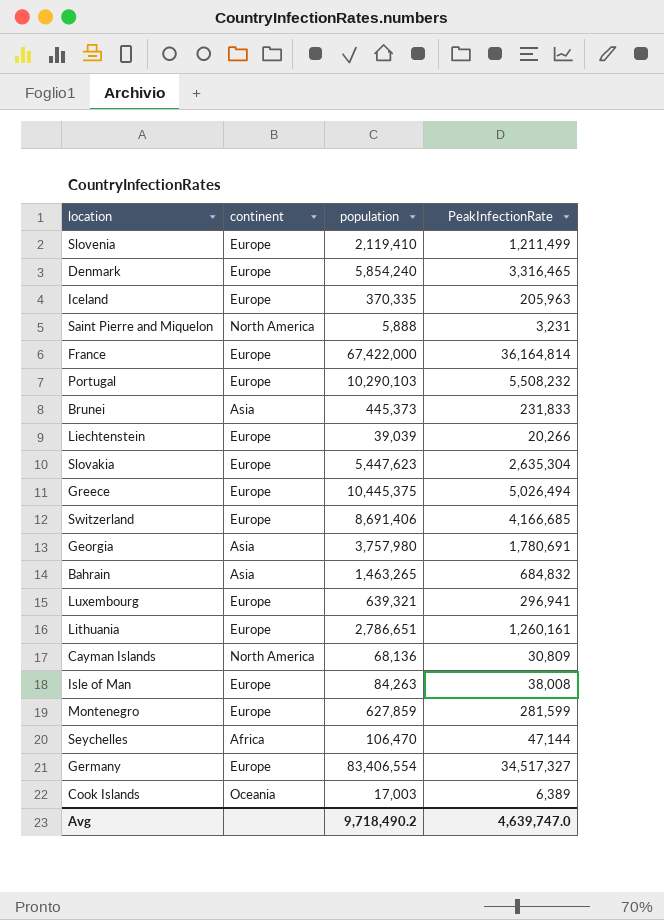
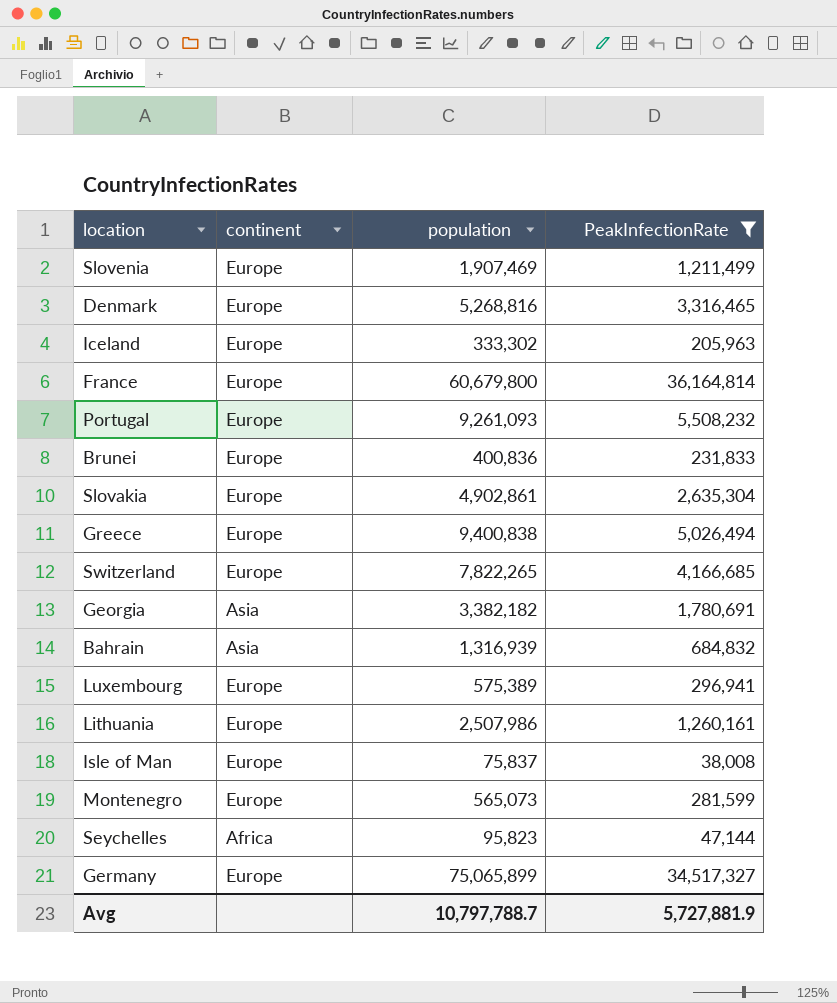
filter: none -> PeakInfectionRate >= 38,008
Slovenia | population: 2,119,410 -> 1,907,469
Denmark | population: 5,854,240 -> 5,268,816
Iceland | population: 370,335 -> 333,302
France | population: 67,422,000 -> 60,679,800
Portugal | population: 10,290,103 -> 9,261,093
Brunei | continent: Asia -> Europe
Brunei | population: 445,373 -> 400,836
Slovakia | population: 5,447,623 -> 4,902,861
Greece | population: 10,445,375 -> 9,400,838
Switzerland | population: 8,691,406 -> 7,822,265
Georgia | population: 3,757,980 -> 3,382,182
Bahrain | population: 1,463,265 -> 1,316,939
Luxembourg | population: 639,321 -> 575,389
Lithuania | population: 2,786,651 -> 2,507,986
Isle of Man | population: 84,263 -> 75,837
Montenegro | population: 627,859 -> 565,073
Seychelles | population: 106,470 -> 95,823
Germany | population: 83,406,554 -> 75,065,899
Avg | population: 9,718,490.2 -> 10,797,788.7
Avg | PeakInfectionRate: 4,639,747.0 -> 5,727,881.9

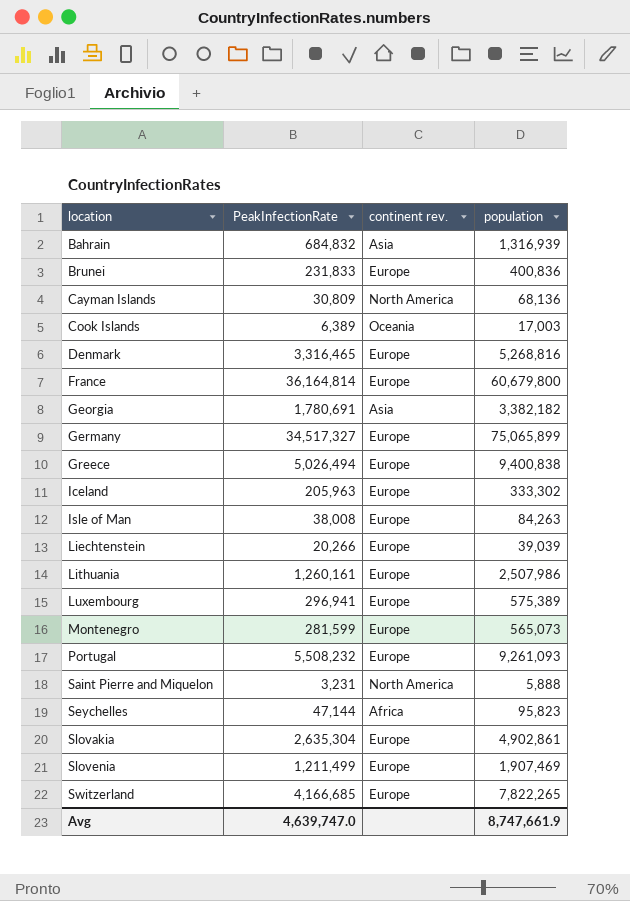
filter: PeakInfectionRate >= 38,008 -> none
row order: none -> location ascending
column PeakInfectionRate | position: 4 -> 2
column name: continent -> continent rev.
Isle of Man | population: 75,837 -> 84,263
Avg | PeakInfectionRate: 5,727,881.9 -> 4,639,747.0
Avg | population: 10,797,788.7 -> 8,747,661.9

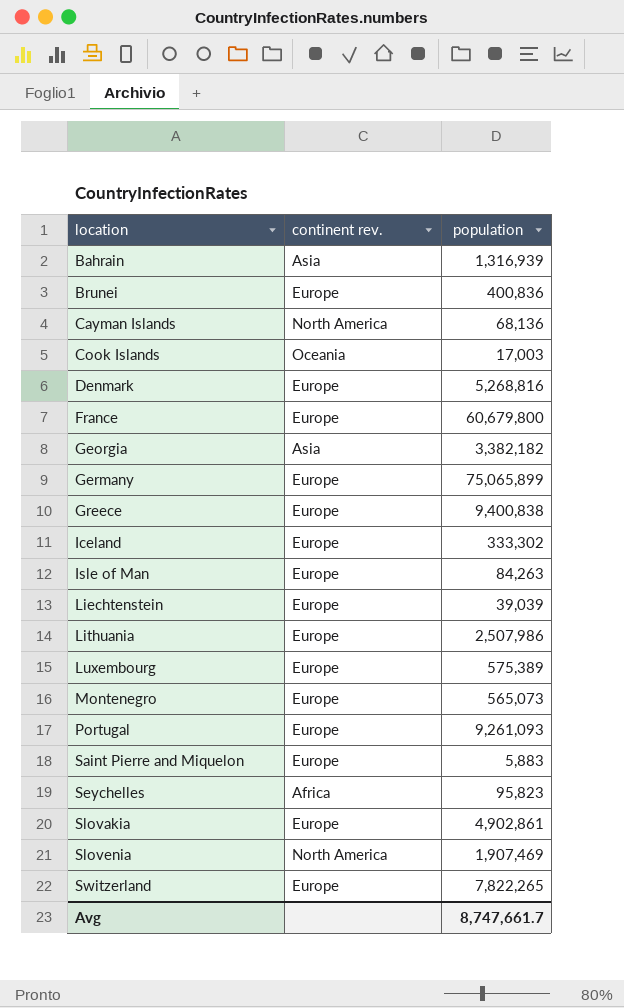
column PeakInfectionRate | position: 2 -> none
Saint Pierre and Miquelon | continent rev.: North America -> Europe
Saint Pierre and Miquelon | population: 5,888 -> 5,883
Slovenia | continent rev.: Europe -> North America
Avg | population: 8,747,661.9 -> 8,747,661.7

